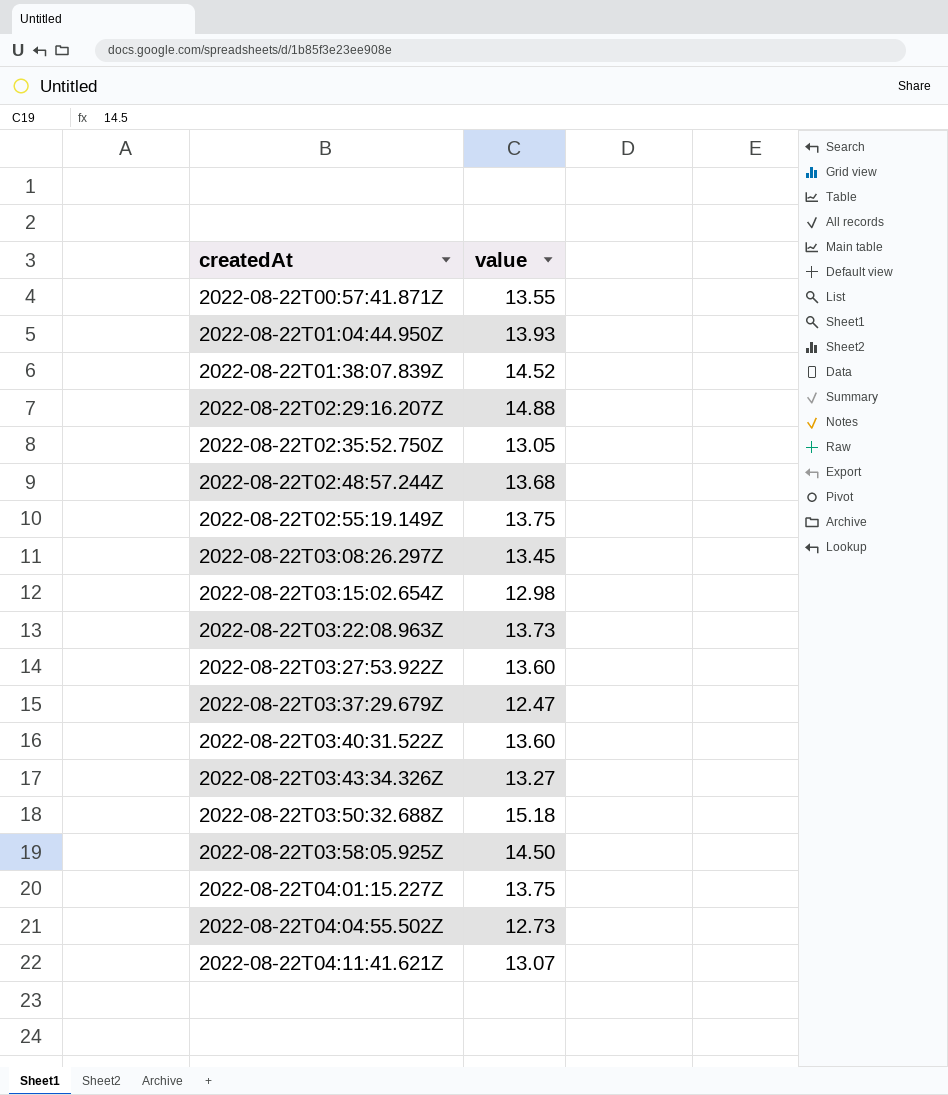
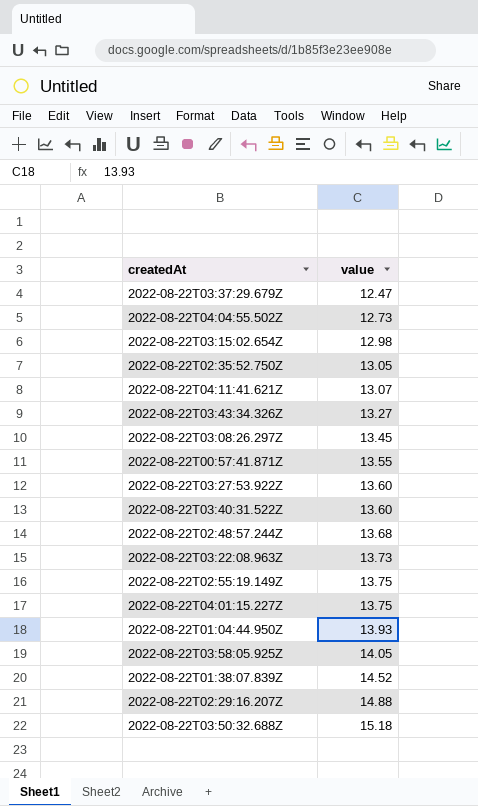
row order: createdAt ascending -> value ascending
2022-08-22T03:58:05.925Z | value: 14.50 -> 14.05

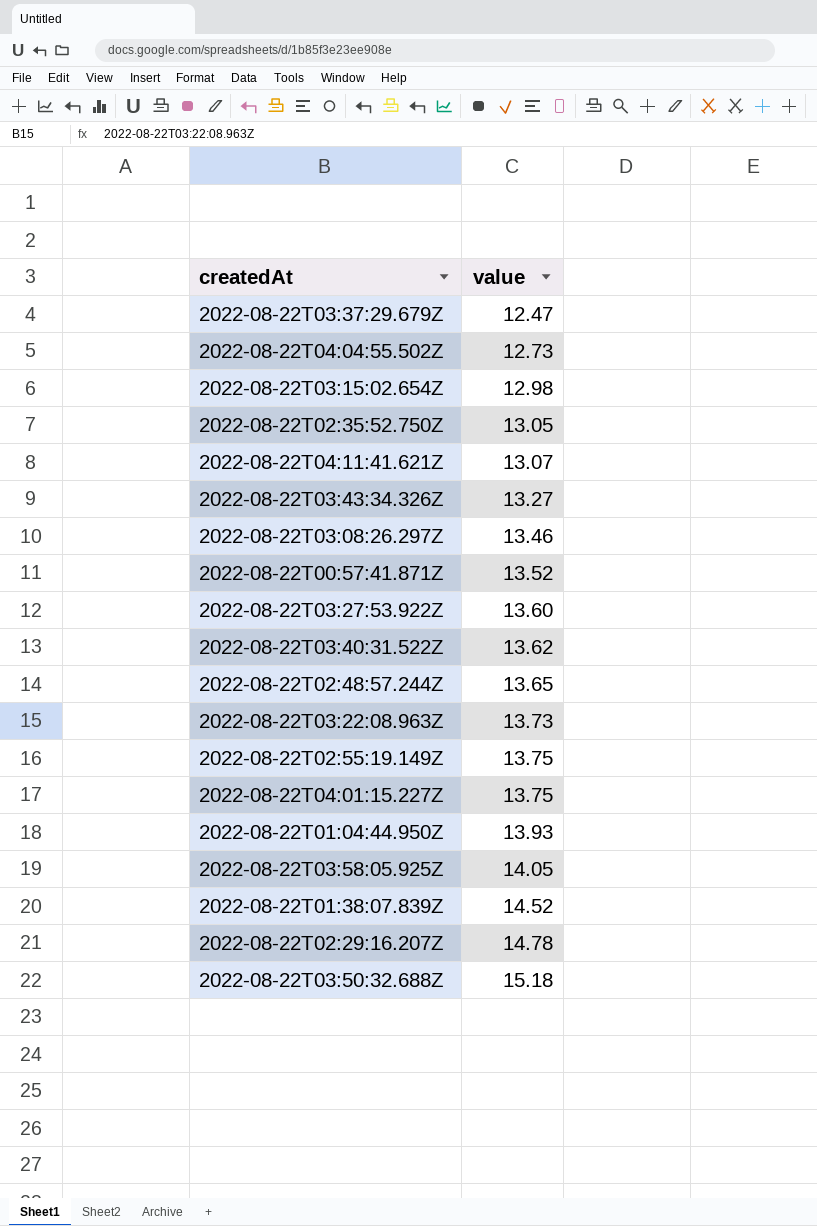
2022-08-22T03:08:26.297Z | value: 13.45 -> 13.46
2022-08-22T00:57:41.871Z | value: 13.55 -> 13.52
2022-08-22T03:40:31.522Z | value: 13.60 -> 13.62
2022-08-22T02:48:57.244Z | value: 13.68 -> 13.65
2022-08-22T02:29:16.207Z | value: 14.88 -> 14.78

